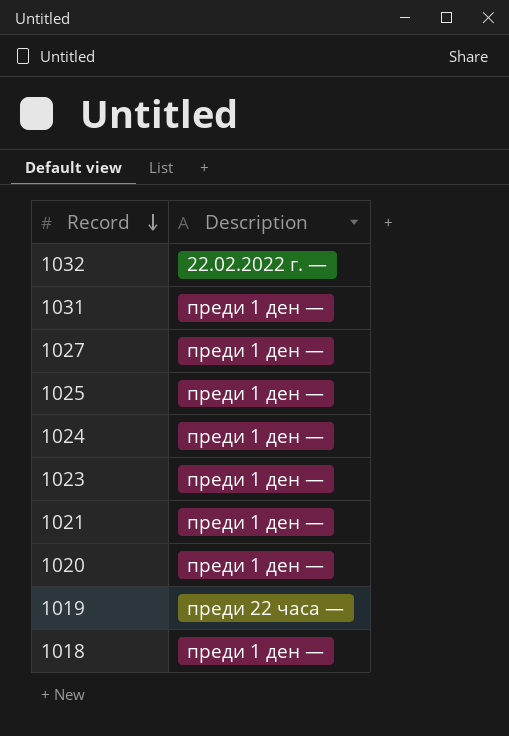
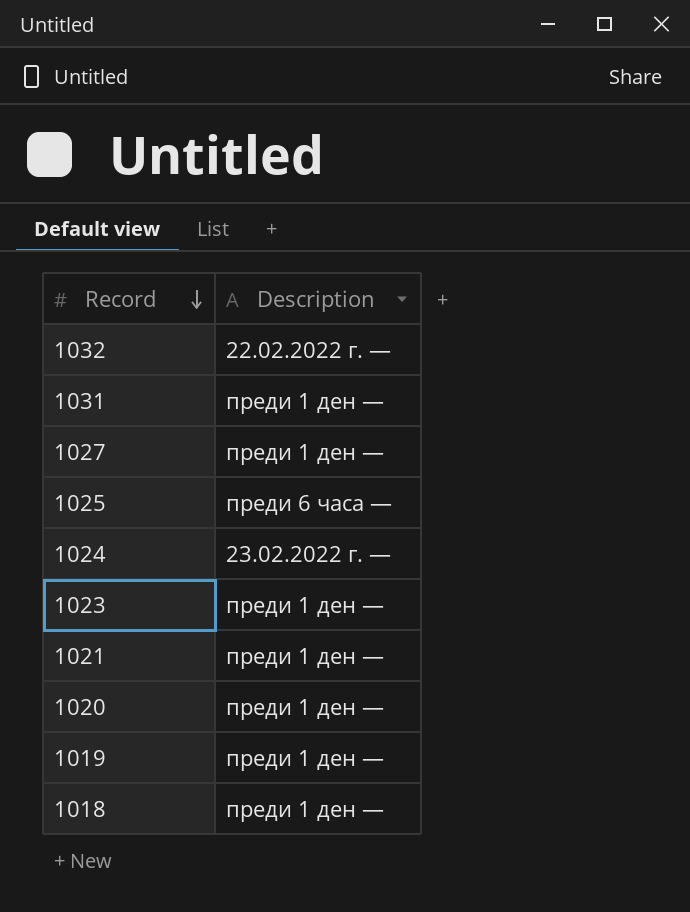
1025 | Description: преди 1 ден — -> преди 6 часа —
1024 | Description: преди 1 ден — -> 23.02.2022 г. —
1019 | Description: преди 22 часа — -> преди 1 ден —

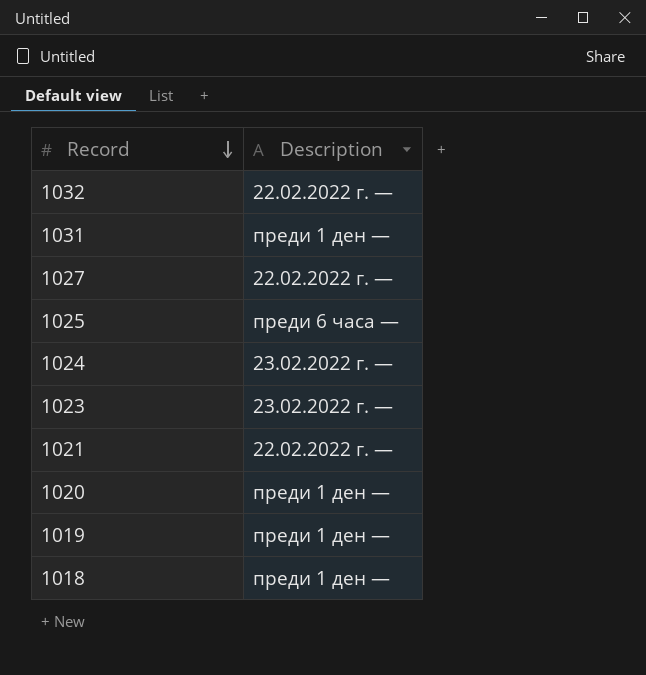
1027 | Description: преди 1 ден — -> 22.02.2022 г. —
1023 | Description: преди 1 ден — -> 23.02.2022 г. —
1021 | Description: преди 1 ден — -> 22.02.2022 г. —

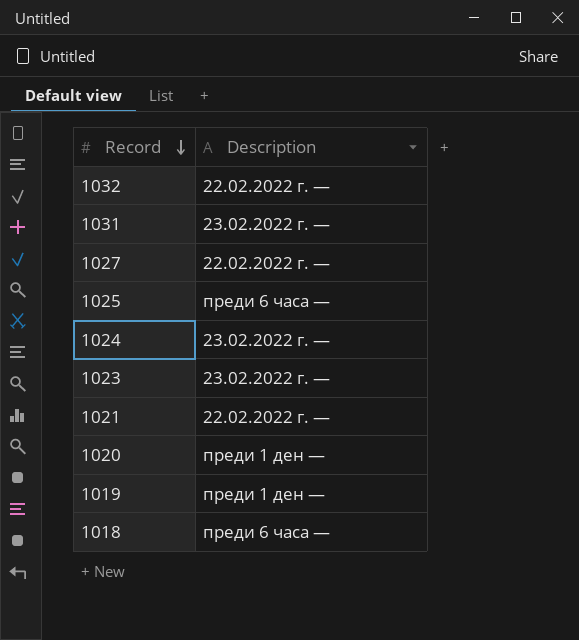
1031 | Description: преди 1 ден — -> 23.02.2022 г. —
1018 | Description: преди 1 ден — -> преди 6 часа —

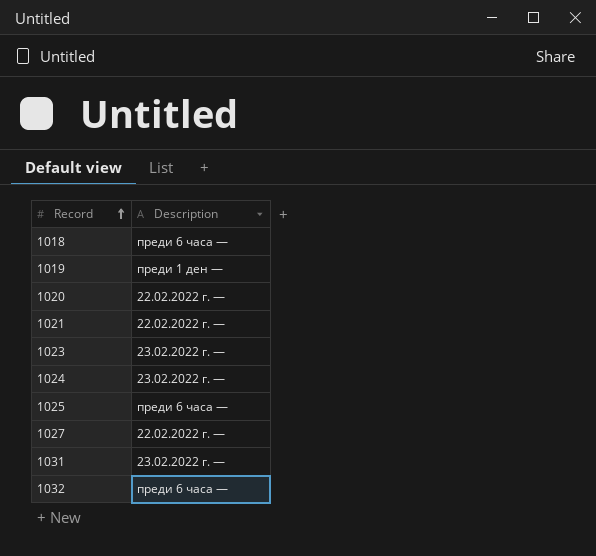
row order: Record descending -> Record ascending
1020 | Description: преди 1 ден — -> 22.02.2022 г. —
1032 | Description: 22.02.2022 г. — -> преди 6 часа —

